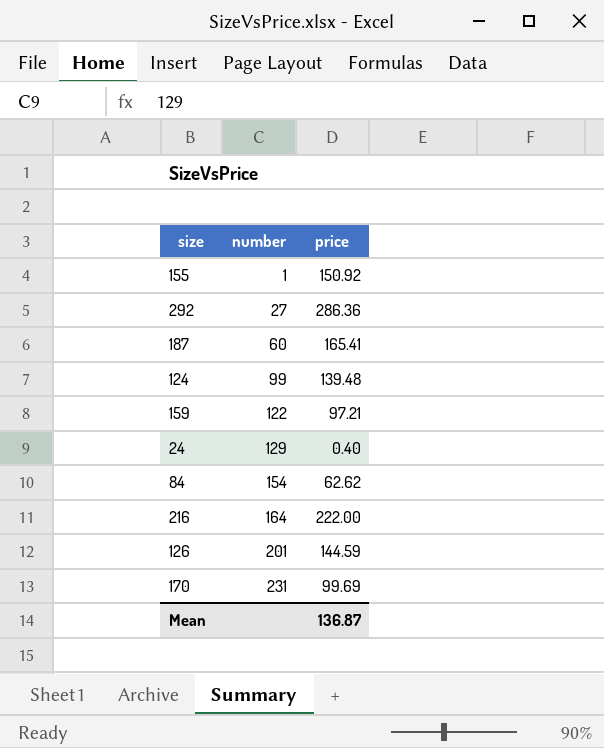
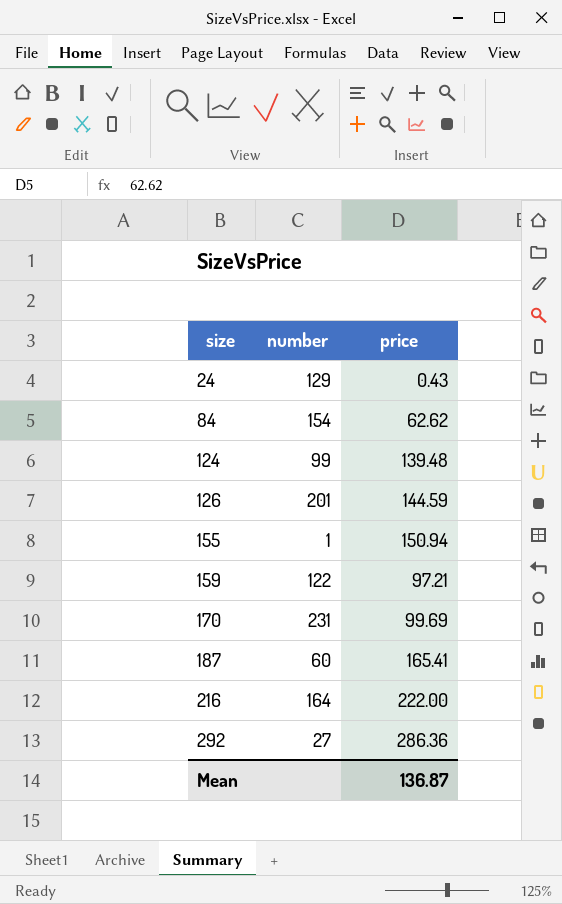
row order: number ascending -> size ascending
24 | price: 0.40 -> 0.43
155 | price: 150.92 -> 150.94

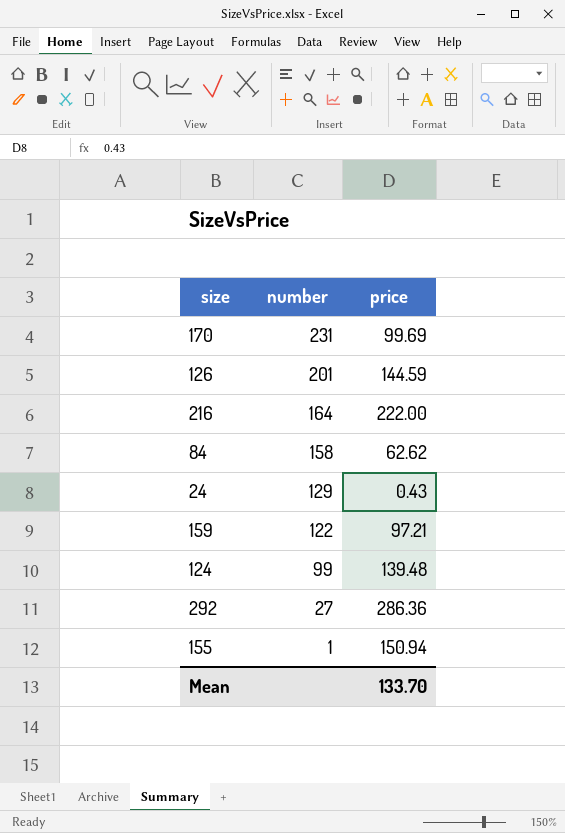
row order: size ascending -> number descending
row 187: 60 | 165.41 -> none
84 | number: 154 -> 158
Mean | price: 136.87 -> 133.70

